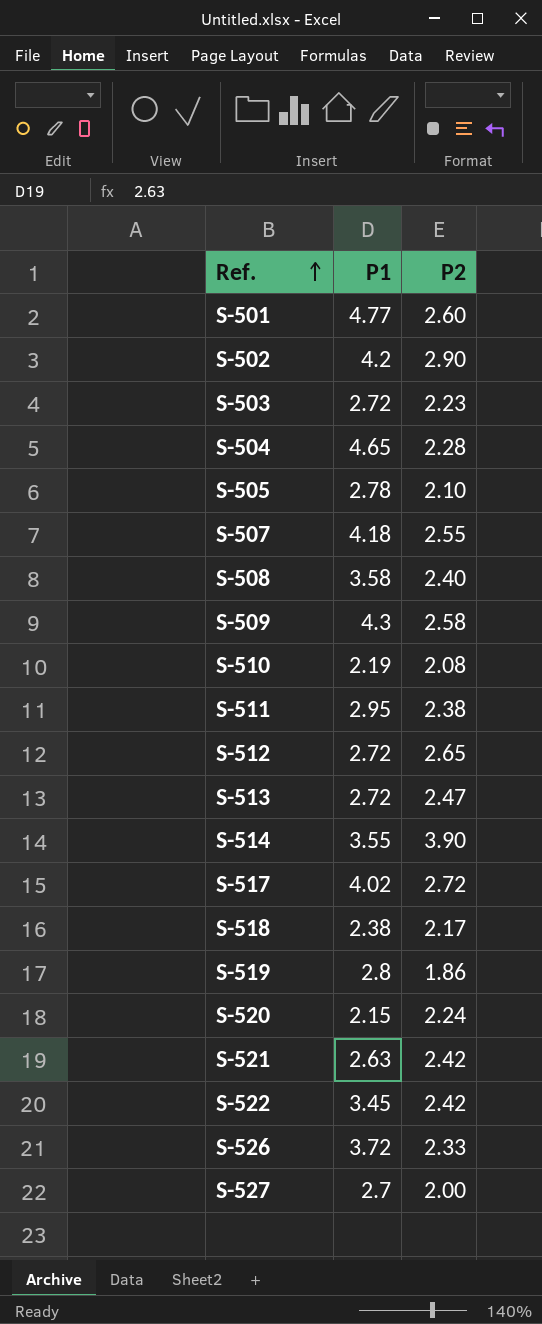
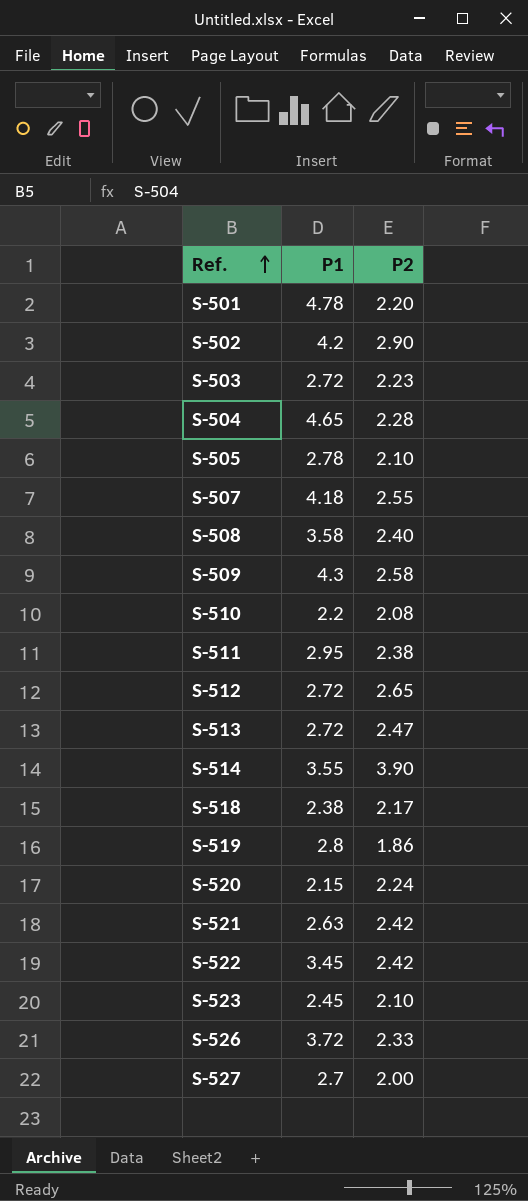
row S-517: 4.02 | 2.72 -> none
S-501 | P1: 4.77 -> 4.78
S-501 | P2: 2.60 -> 2.20
S-510 | P1: 2.19 -> 2.2
row S-523: none -> 2.45 | 2.10

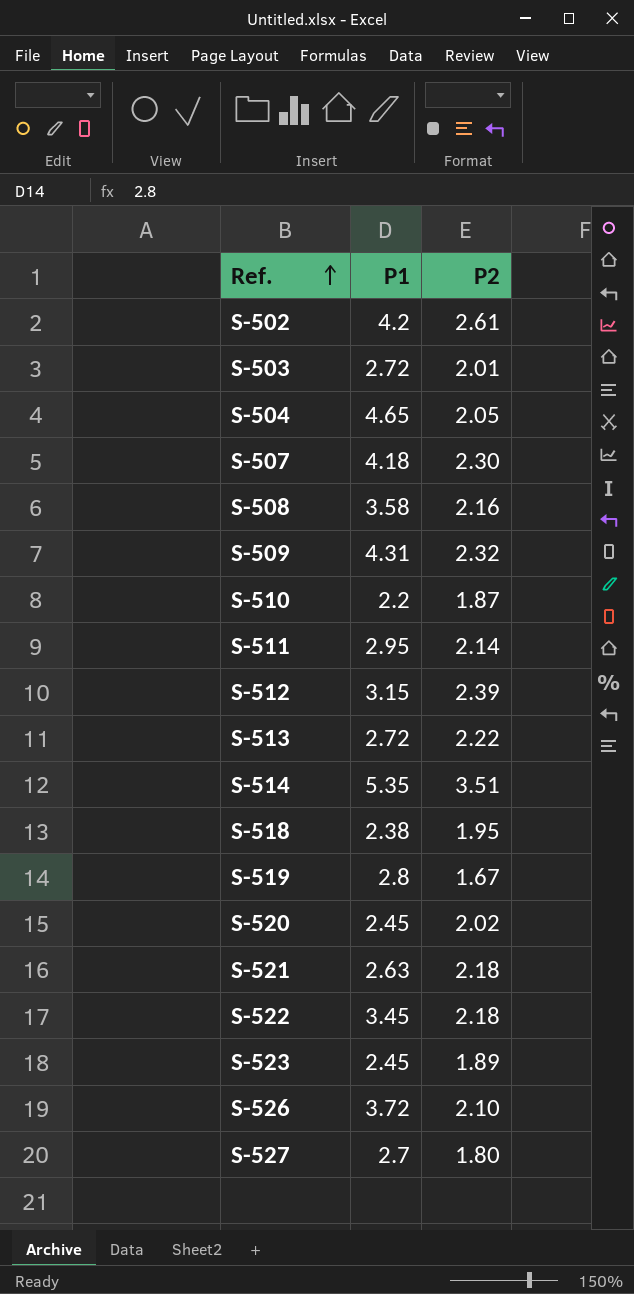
row S-501: 4.78 | 2.20 -> none
row S-505: 2.78 | 2.10 -> none
S-502 | P2: 2.90 -> 2.61
S-503 | P2: 2.23 -> 2.01
S-504 | P2: 2.28 -> 2.05
S-507 | P2: 2.55 -> 2.30
S-508 | P2: 2.40 -> 2.16
S-509 | P1: 4.3 -> 4.31
S-509 | P2: 2.58 -> 2.32
S-510 | P2: 2.08 -> 1.87
S-511 | P2: 2.38 -> 2.14
S-512 | P1: 2.72 -> 3.15
S-512 | P2: 2.65 -> 2.39
S-513 | P2: 2.47 -> 2.22
S-514 | P1: 3.55 -> 5.35
S-514 | P2: 3.90 -> 3.51
S-518 | P2: 2.17 -> 1.95
S-519 | P2: 1.86 -> 1.67
S-520 | P1: 2.15 -> 2.45
S-520 | P2: 2.24 -> 2.02
S-521 | P2: 2.42 -> 2.18
S-522 | P2: 2.42 -> 2.18
S-523 | P2: 2.10 -> 1.89
S-526 | P2: 2.33 -> 2.10
S-527 | P2: 2.00 -> 1.80

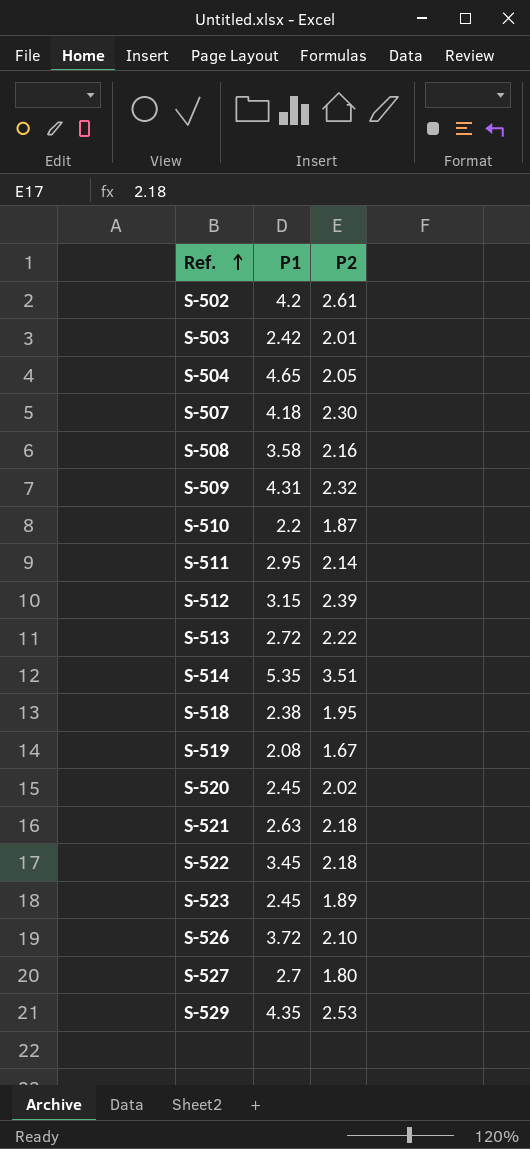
S-503 | P1: 2.72 -> 2.42
S-519 | P1: 2.8 -> 2.08
row S-529: none -> 4.35 | 2.53

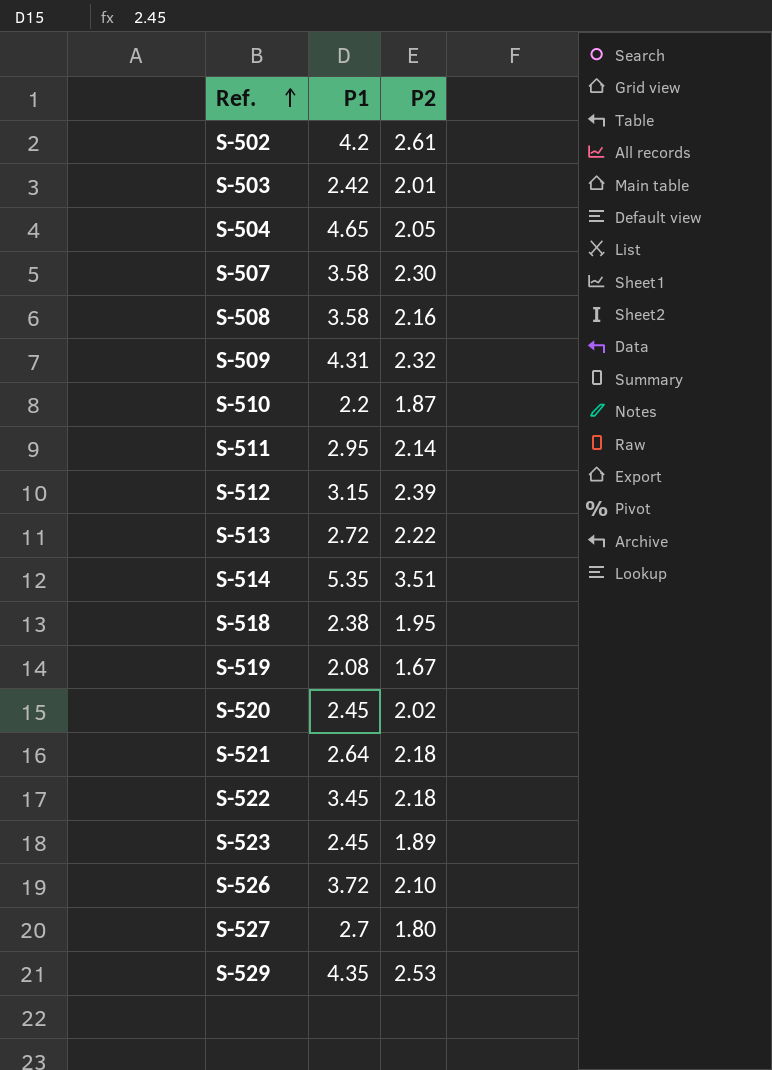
S-507 | P1: 4.18 -> 3.58
S-521 | P1: 2.63 -> 2.64

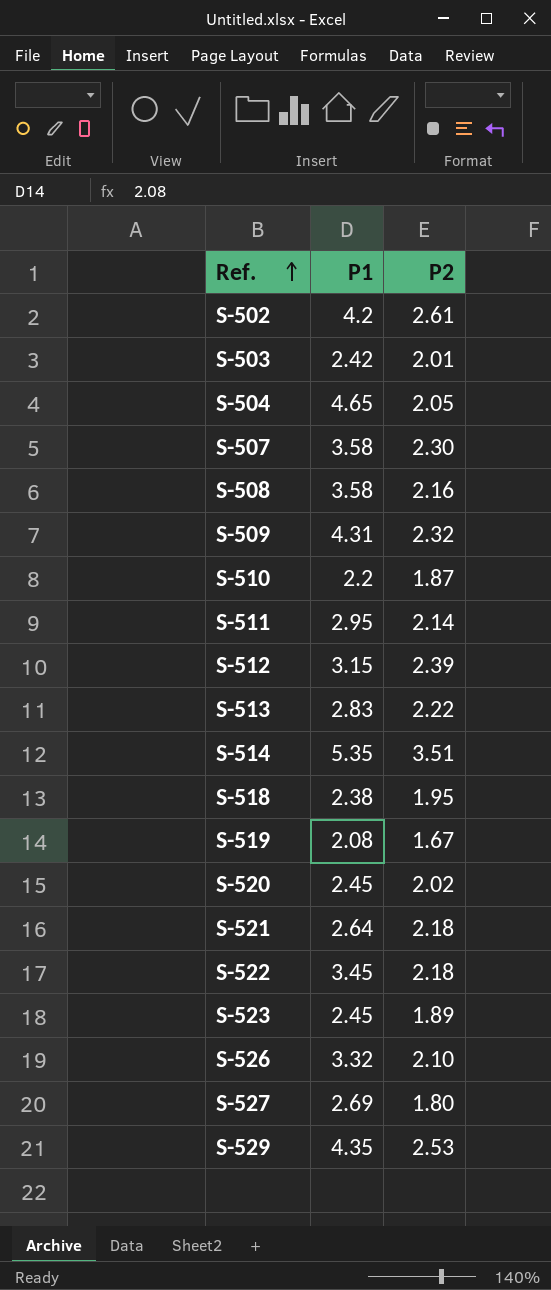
S-513 | P1: 2.72 -> 2.83
S-526 | P1: 3.72 -> 3.32
S-527 | P1: 2.7 -> 2.69

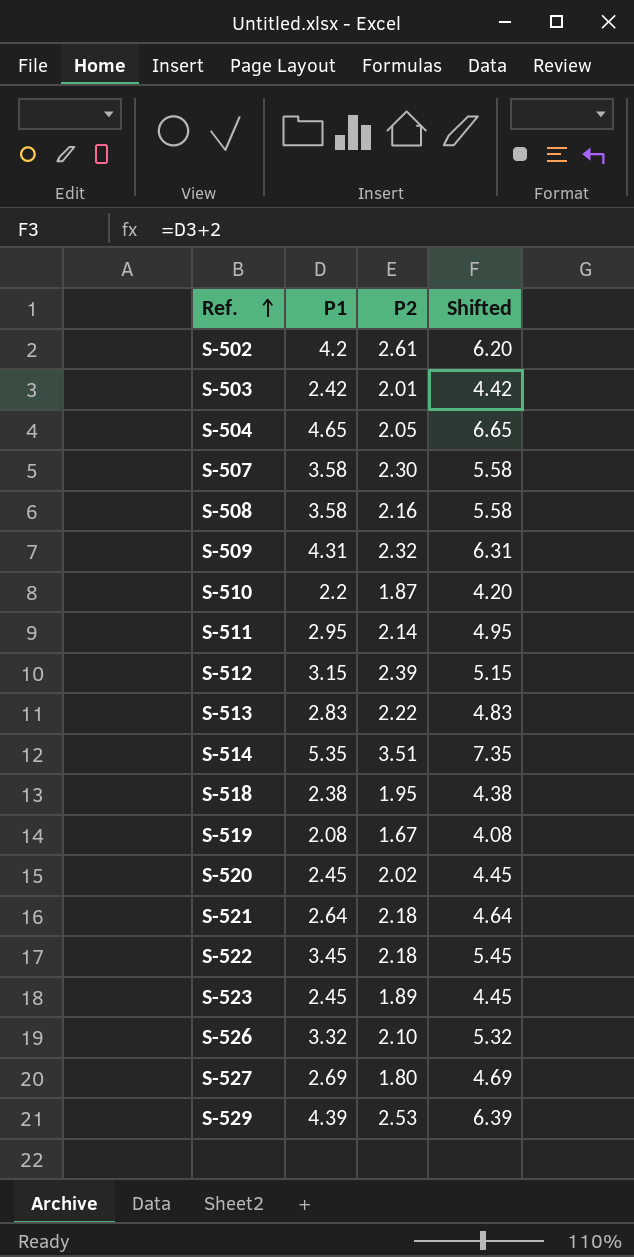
column Shifted | formula: none -> [P1] + 2
S-529 | P1: 4.35 -> 4.39

